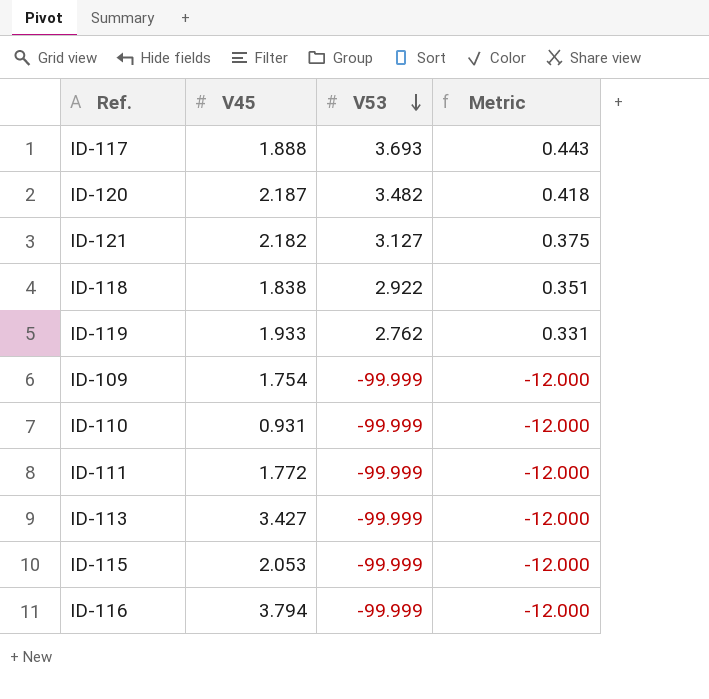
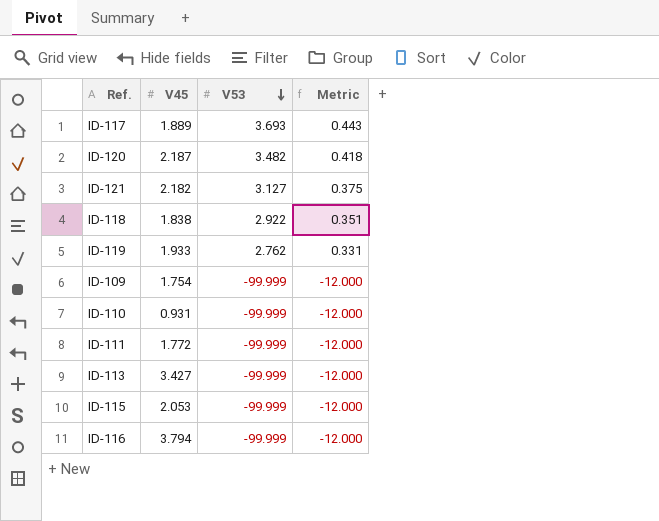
ID-117 | V45: 1.888 -> 1.889

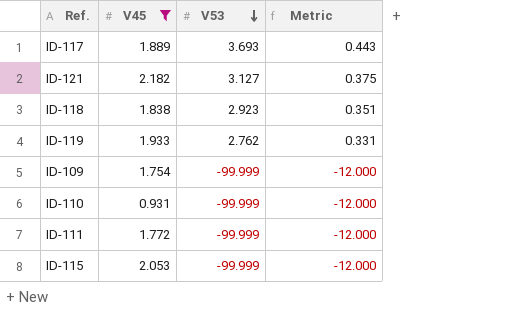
filter: none -> V45 <= 2.182
ID-118 | V53: 2.922 -> 2.923

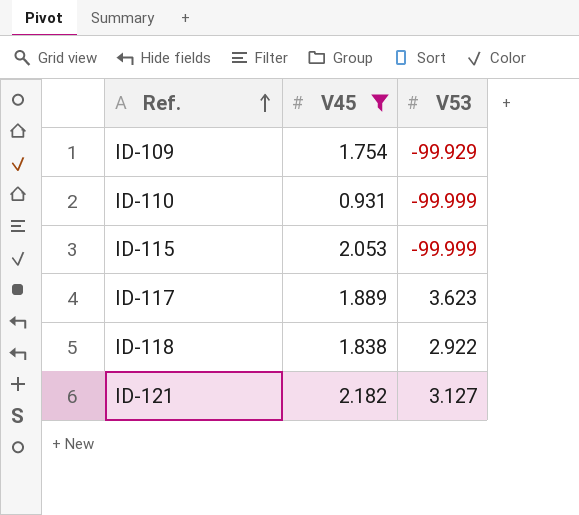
row order: V53 descending -> Ref. ascending
column Metric | formula: [V53] * 0.12 -> none
row ID-119: 1.933 | 2.762 | 0.331 -> none
row ID-111: 1.772 | -99.999 | -12.000 -> none
ID-109 | V53: -99.999 -> -99.929
ID-117 | V53: 3.693 -> 3.623
ID-118 | V53: 2.923 -> 2.922

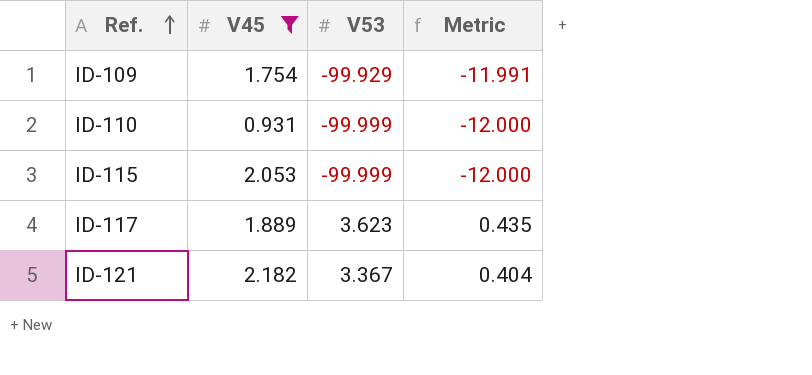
column Metric | formula: none -> [V53] * 0.12
row ID-118: 1.838 | 2.922 -> none
ID-121 | V53: 3.127 -> 3.367

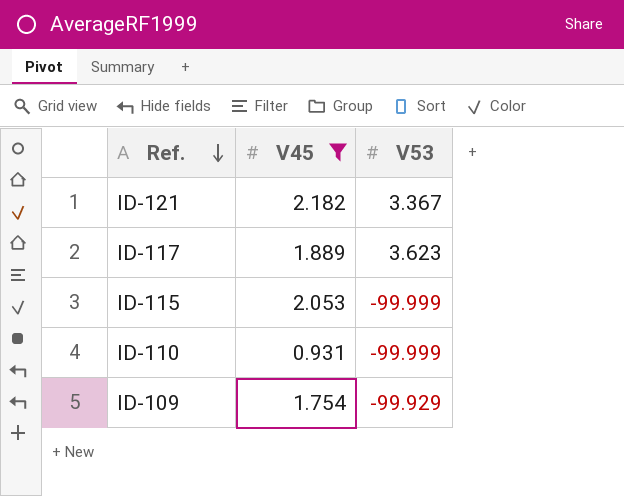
row order: Ref. ascending -> Ref. descending
column Metric | formula: [V53] * 0.12 -> none

